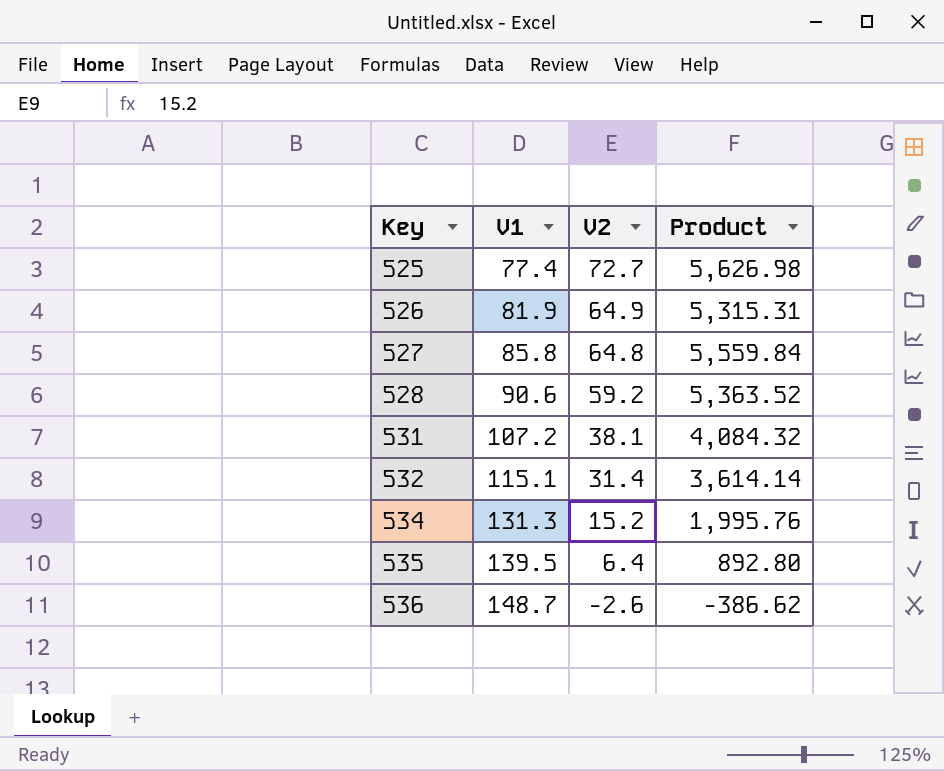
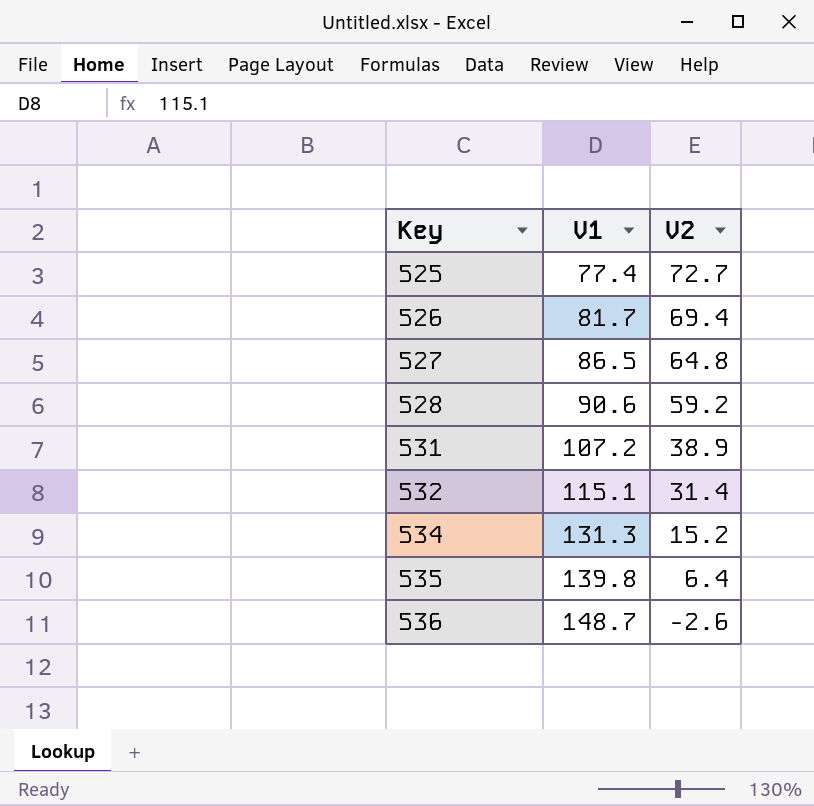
column Product | formula: [V1] * [V2] -> none
526 | V1: 81.9 -> 81.7
526 | V2: 64.9 -> 69.4
527 | V1: 85.8 -> 86.5
531 | V2: 38.1 -> 38.9
535 | V1: 139.5 -> 139.8

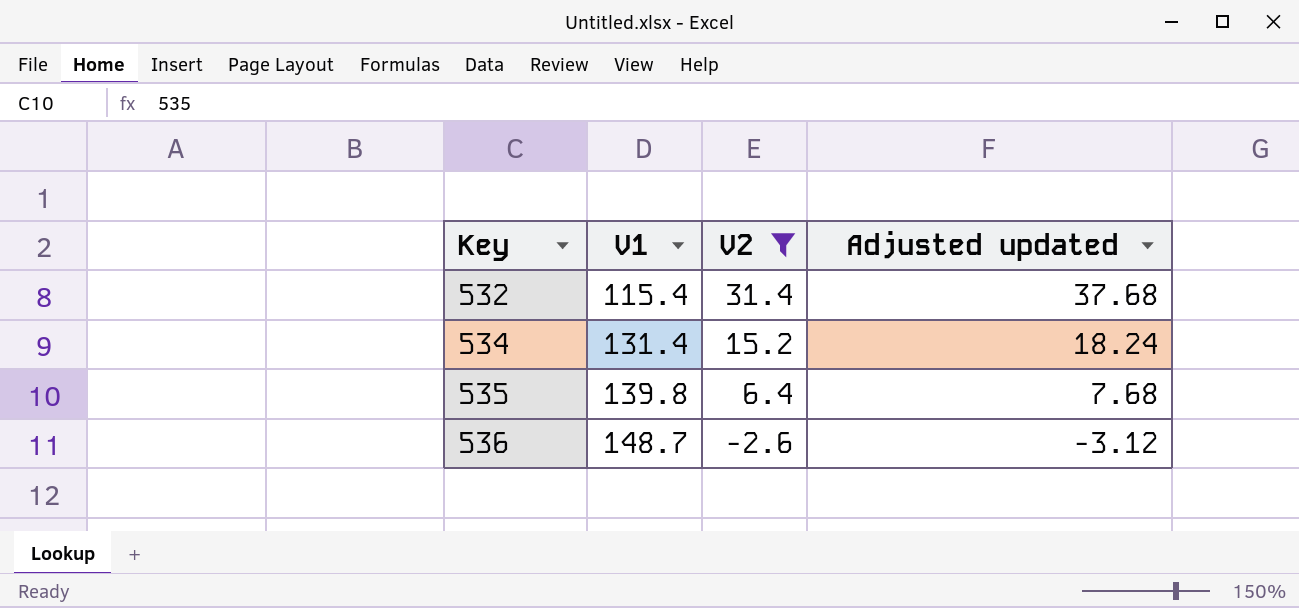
filter: none -> V2 <= 31.4
column Adjusted updated | formula: none -> [V2] * 1.2
532 | V1: 115.1 -> 115.4
534 | V1: 131.3 -> 131.4

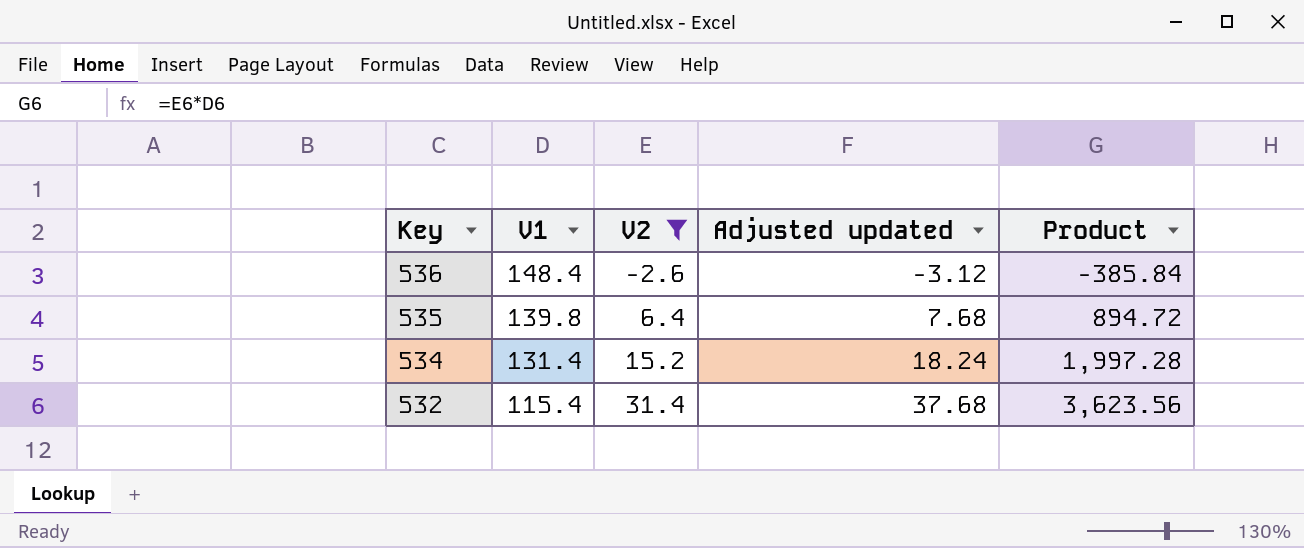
row order: Key ascending -> Key descending
column Product | formula: none -> [V1] * [V2]
536 | V1: 148.7 -> 148.4

